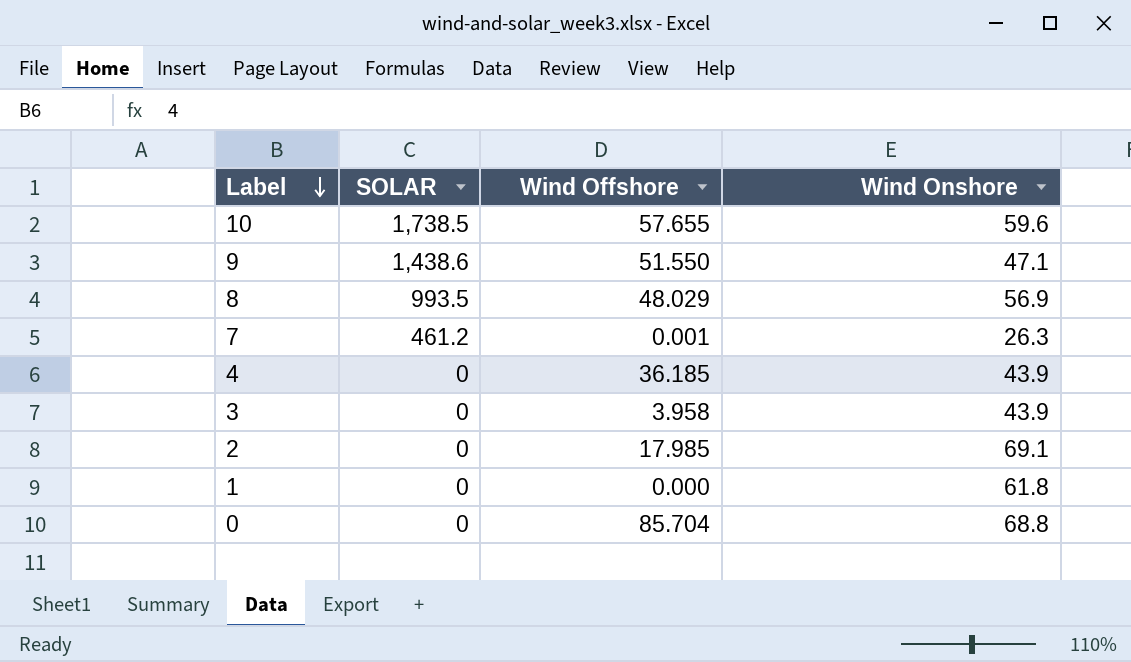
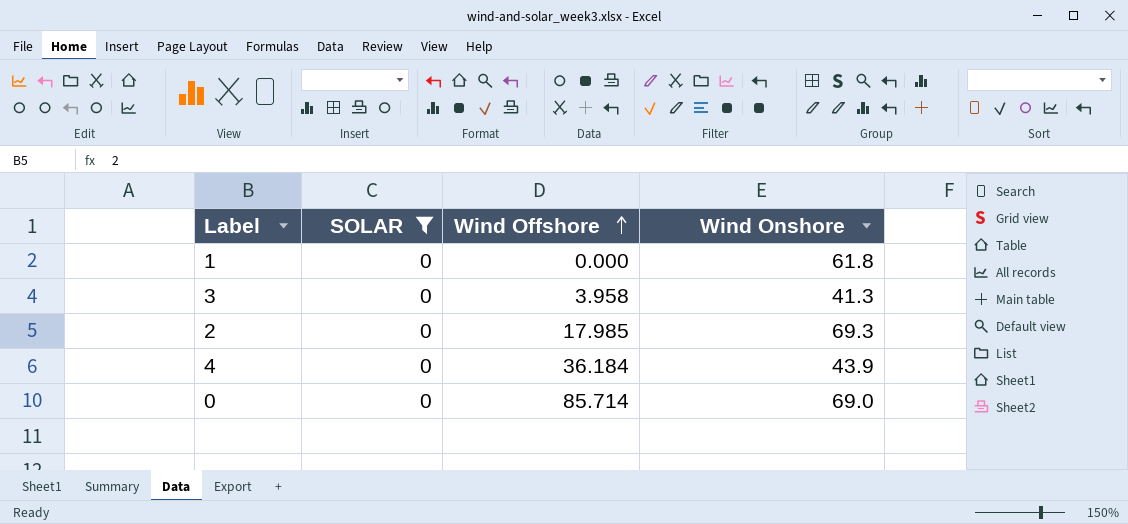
filter: none -> SOLAR = 0
row order: Label descending -> Wind Offshore ascending
3 | Wind Onshore: 43.9 -> 41.3
2 | Wind Onshore: 69.1 -> 69.3
4 | Wind Offshore: 36.185 -> 36.184
0 | Wind Offshore: 85.704 -> 85.714
0 | Wind Onshore: 68.8 -> 69.0

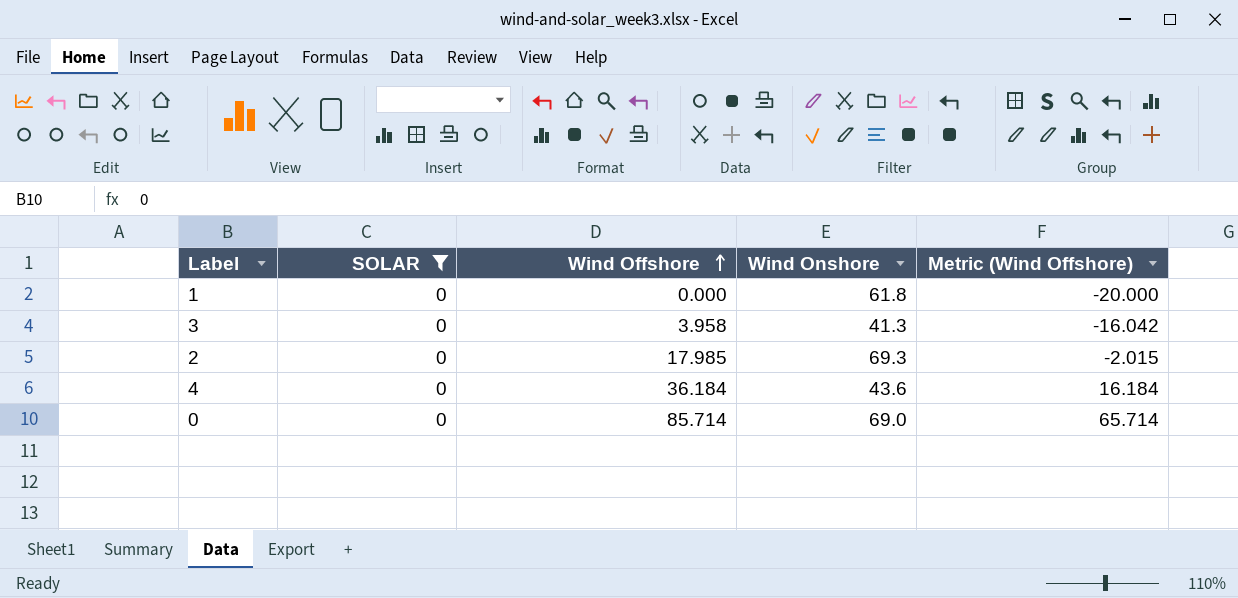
column Metric (Wind Offshore) | formula: none -> [Wind Offshore] - 20
4 | Wind Onshore: 43.9 -> 43.6

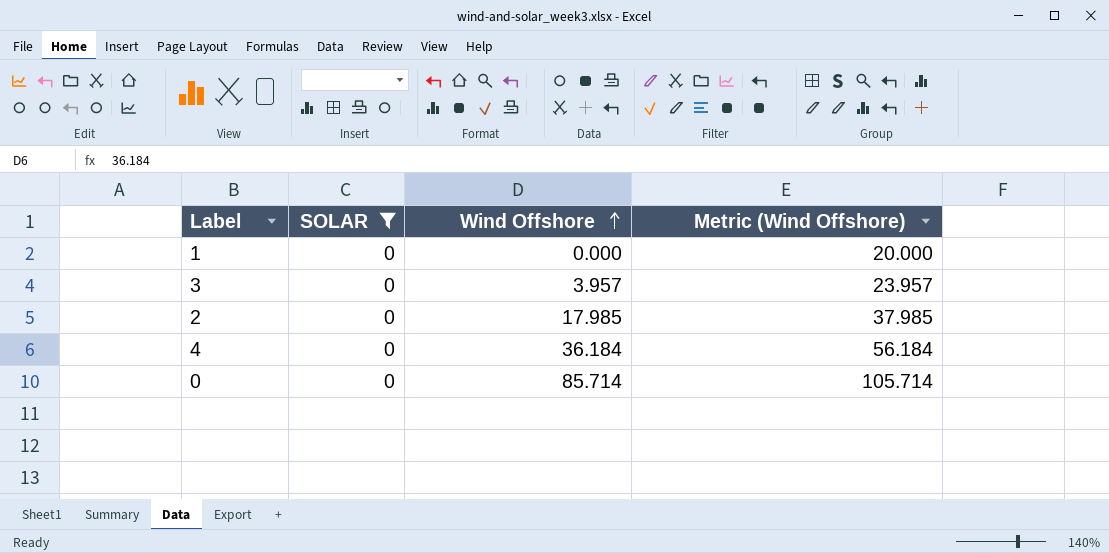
column Wind Onshore | position: 4 -> none
column Metric (Wind Offshore) | formula: [Wind Offshore] - 20 -> [Wind Offshore] + 20
3 | Wind Offshore: 3.958 -> 3.957

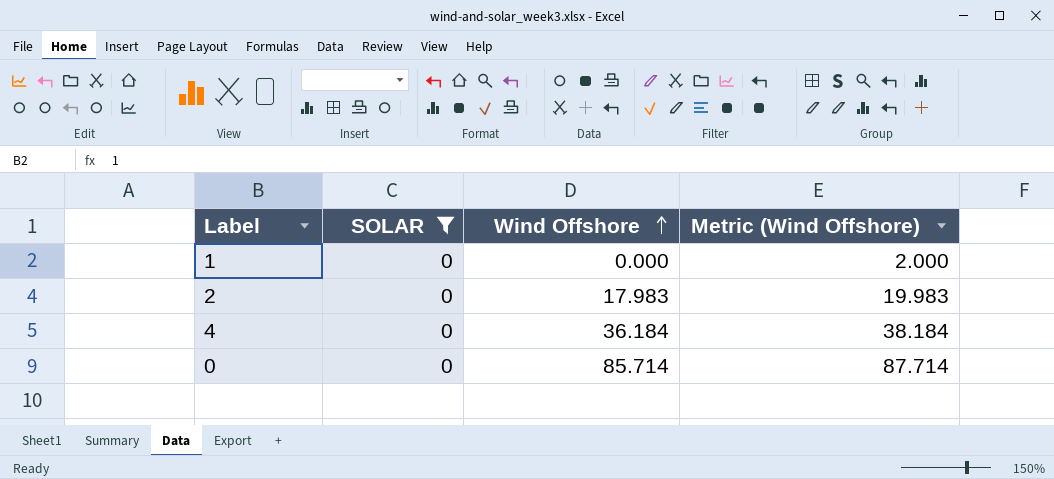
column Metric (Wind Offshore) | formula: [Wind Offshore] + 20 -> [Wind Offshore] + 2
row 3: 0 | 3.957 | 23.957 -> none
2 | Wind Offshore: 17.985 -> 17.983

